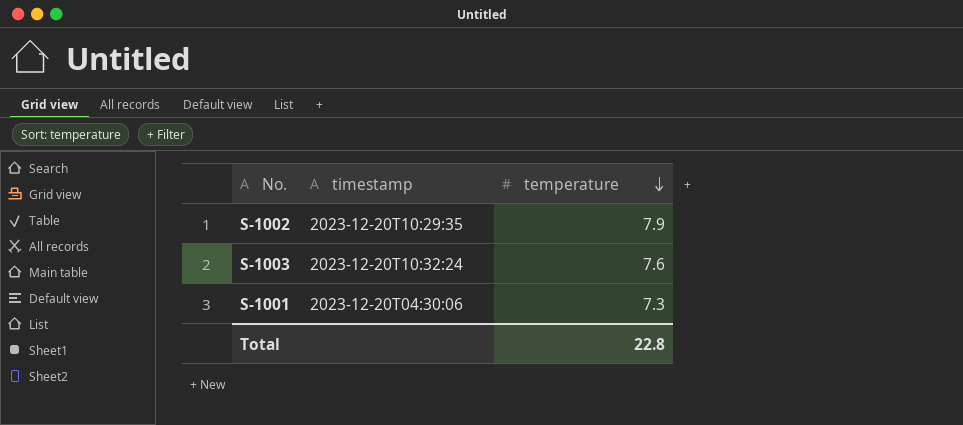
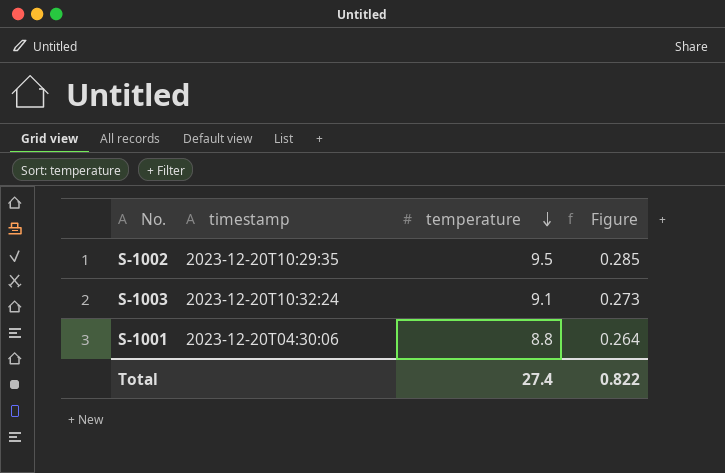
column Figure | formula: none -> [temperature] * 0.03
S-1002 | temperature: 7.9 -> 9.5
S-1003 | temperature: 7.6 -> 9.1
S-1001 | temperature: 7.3 -> 8.8
Total | temperature: 22.8 -> 27.4

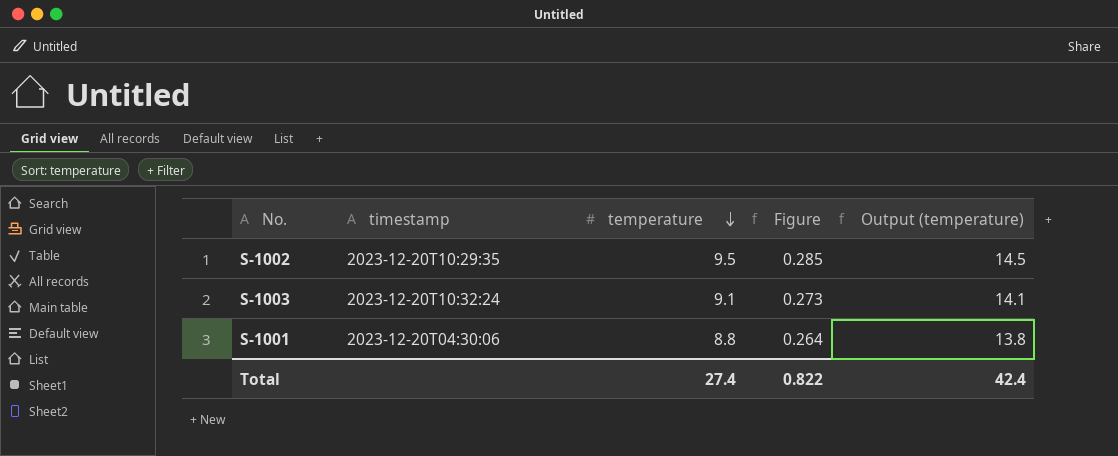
column Output (temperature) | formula: none -> [temperature] + 5

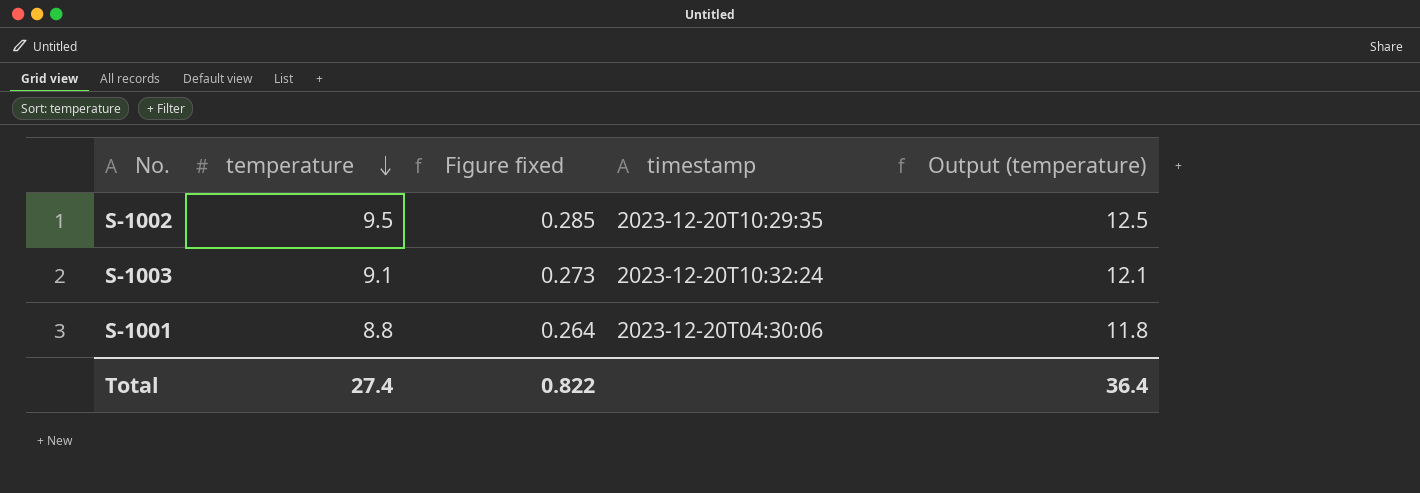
column name: Figure -> Figure fixed
column timestamp | position: 2 -> 4
column Output (temperature) | formula: [temperature] + 5 -> [temperature] + 3
Total | Output (temperature): 42.4 -> 36.4

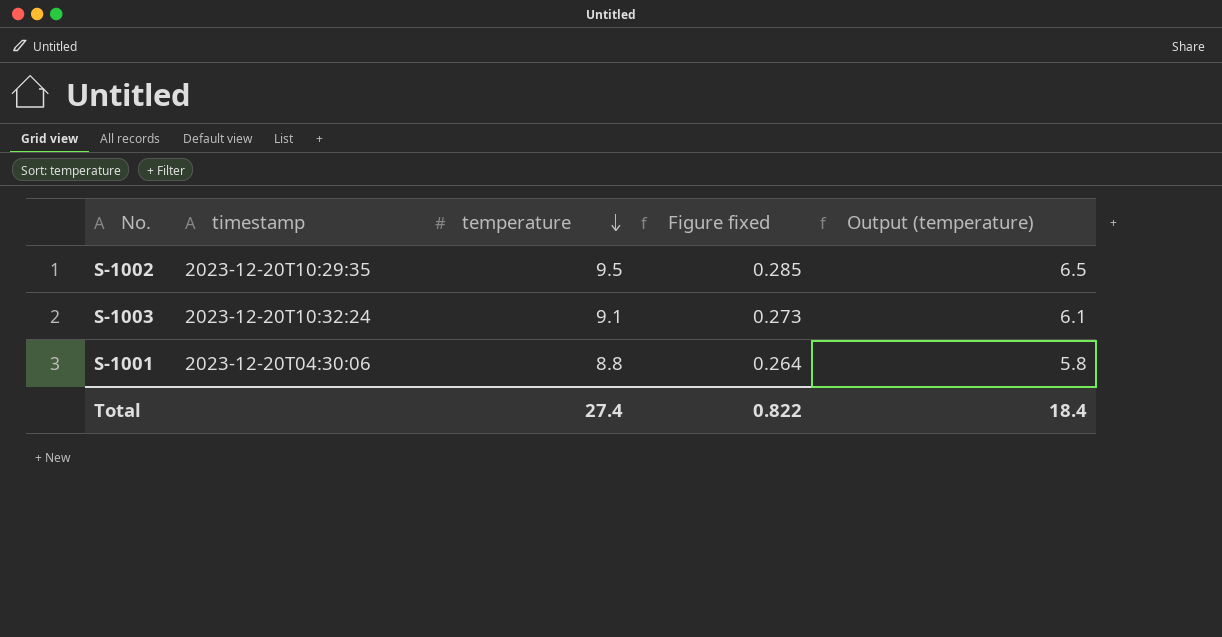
column timestamp | position: 4 -> 2
column Output (temperature) | formula: [temperature] + 3 -> [temperature] - 3
Total | Output (temperature): 36.4 -> 18.4

